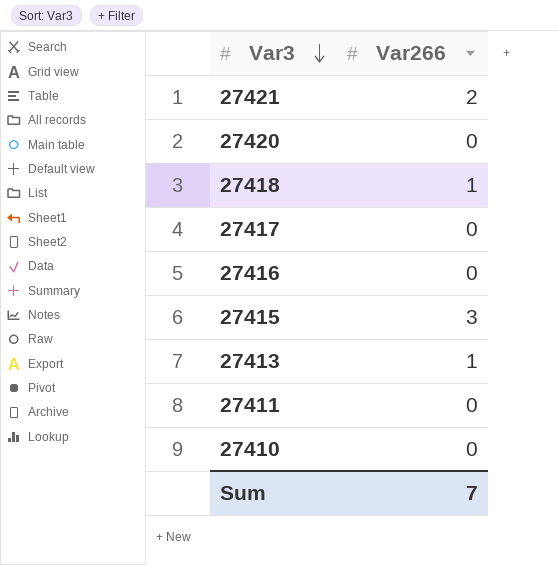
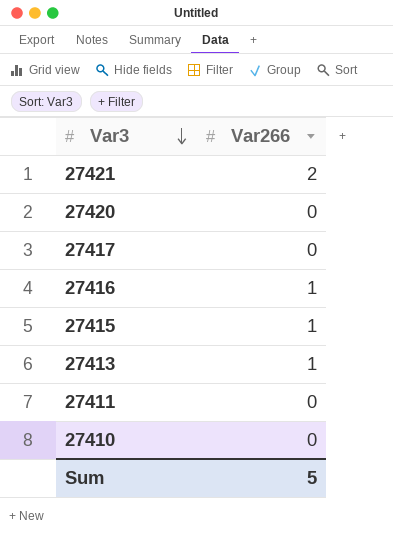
row 27418: 1 -> none
27416 | Var266: 0 -> 1
27415 | Var266: 3 -> 1
Sum | Var266: 7 -> 5

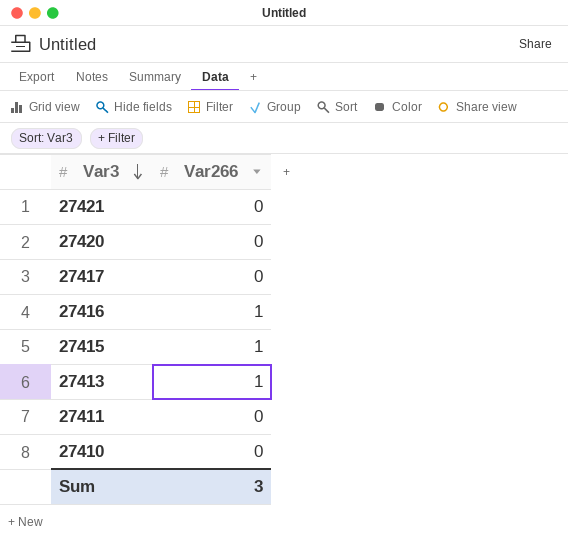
27421 | Var266: 2 -> 0
Sum | Var266: 5 -> 3

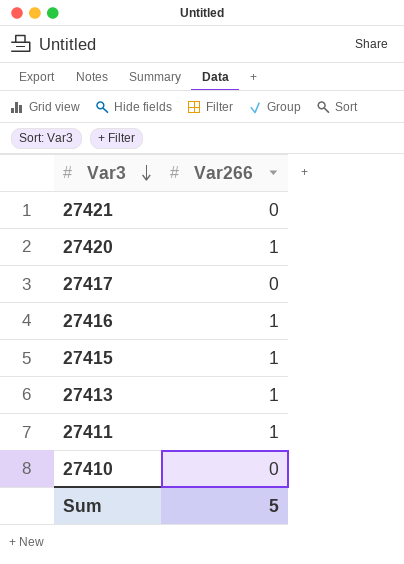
27420 | Var266: 0 -> 1
27411 | Var266: 0 -> 1
Sum | Var266: 3 -> 5

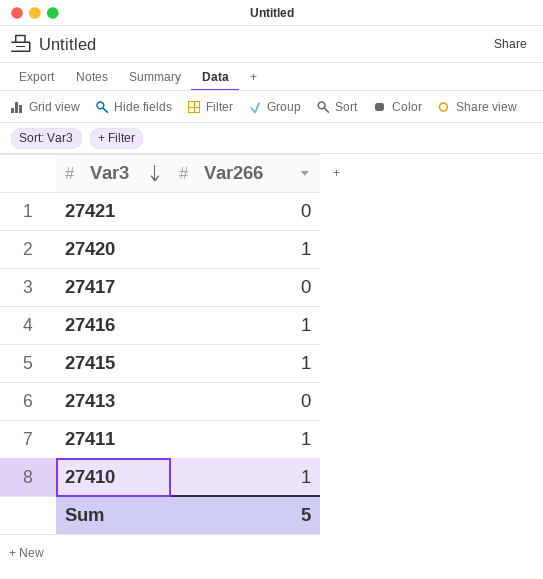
27413 | Var266: 1 -> 0
27410 | Var266: 0 -> 1

